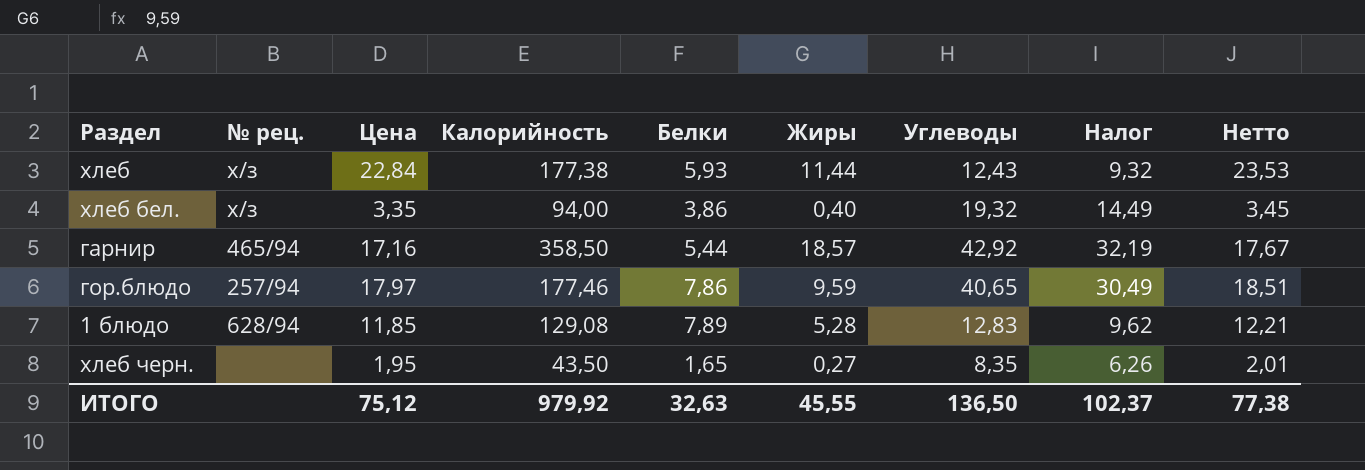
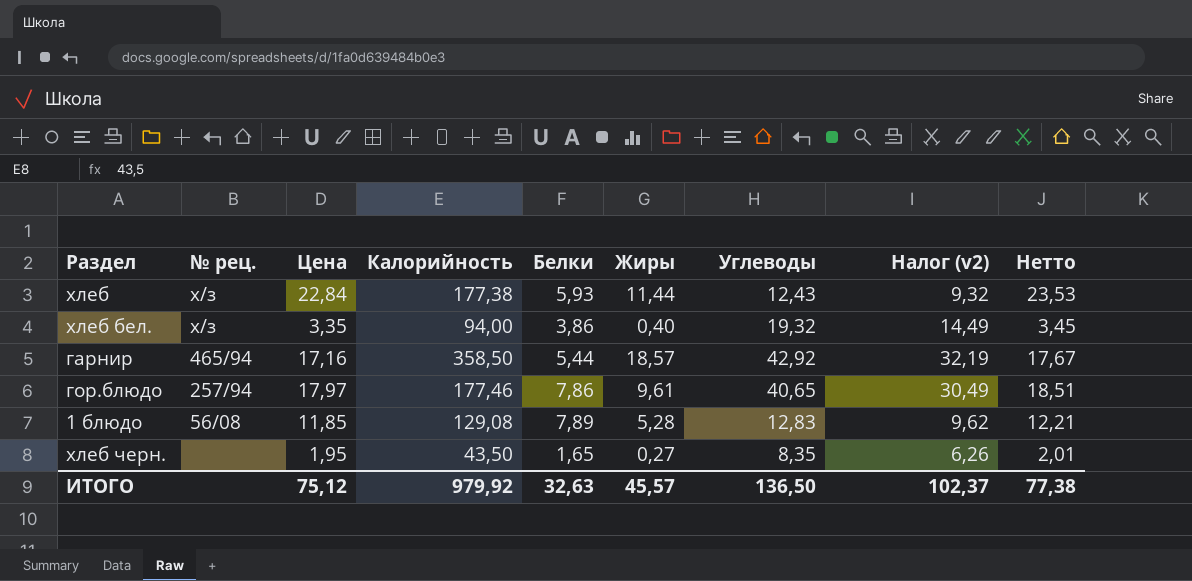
column name: Налог -> Налог (v2)
гор.блюдо | Жиры: 9,59 -> 9,61
1 блюдо | № рец.: 628/94 -> 56/08
ИТОГО | Жиры: 45,55 -> 45,57

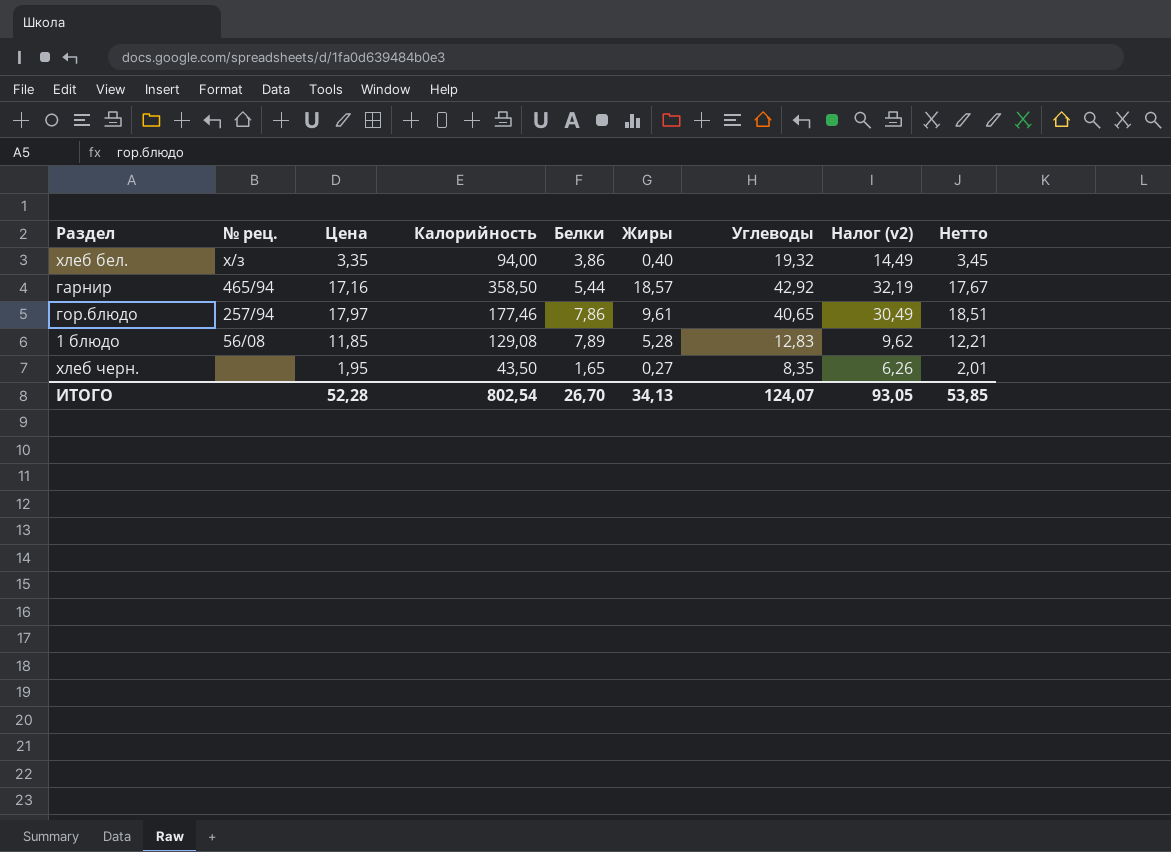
row хлеб: х/з | 22,84 | 177,38 | 5,93 | 11,44 | 12,43 | 9,32 | 23,53 -> none
ИТОГО | Цена: 75,12 -> 52,28
ИТОГО | Калорийность: 979,92 -> 802,54
ИТОГО | Белки: 32,63 -> 26,70
ИТОГО | Жиры: 45,57 -> 34,13
ИТОГО | Углеводы: 136,50 -> 124,07
ИТОГО | Налог (v2): 102,37 -> 93,05
ИТОГО | Нетто: 77,38 -> 53,85

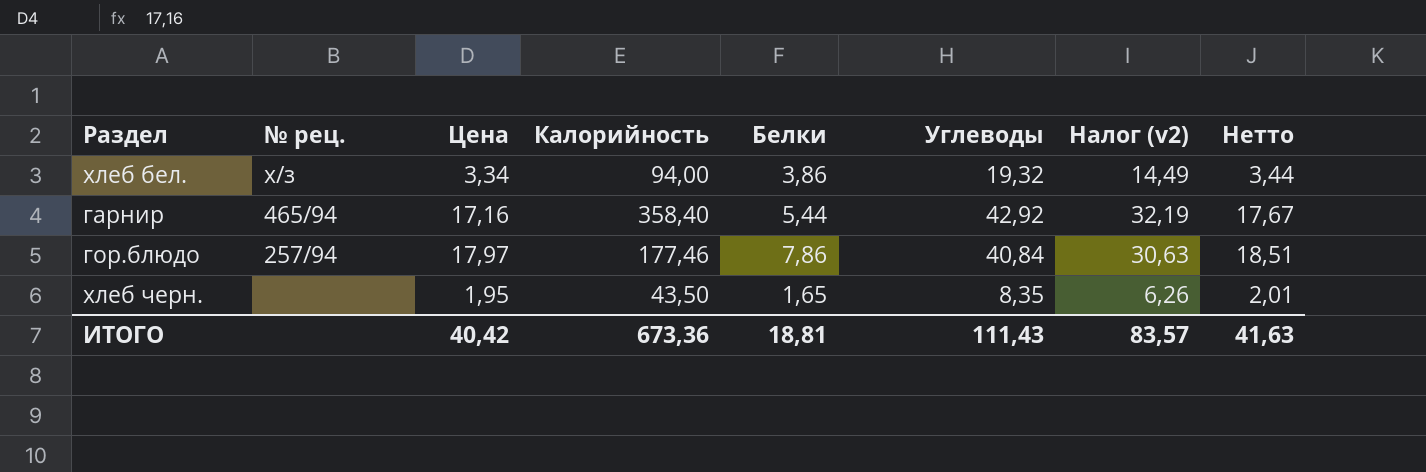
column Жиры | position: 6 -> none
row 1 блюдо: 56/08 | 11,85 | 129,08 | 7,89 | 5,28 | 12,83 | 9,62 | 12,21 -> none
хлеб бел. | Цена: 3,35 -> 3,34
хлеб бел. | Нетто: 3,45 -> 3,44
гарнир | Калорийность: 358,50 -> 358,40
гор.блюдо | Углеводы: 40,65 -> 40,84
гор.блюдо | Налог (v2): 30,49 -> 30,63
ИТОГО | Цена: 52,28 -> 40,42
ИТОГО | Калорийность: 802,54 -> 673,36
ИТОГО | Белки: 26,70 -> 18,81
ИТОГО | Углеводы: 124,07 -> 111,43
ИТОГО | Налог (v2): 93,05 -> 83,57
ИТОГО | Нетто: 53,85 -> 41,63

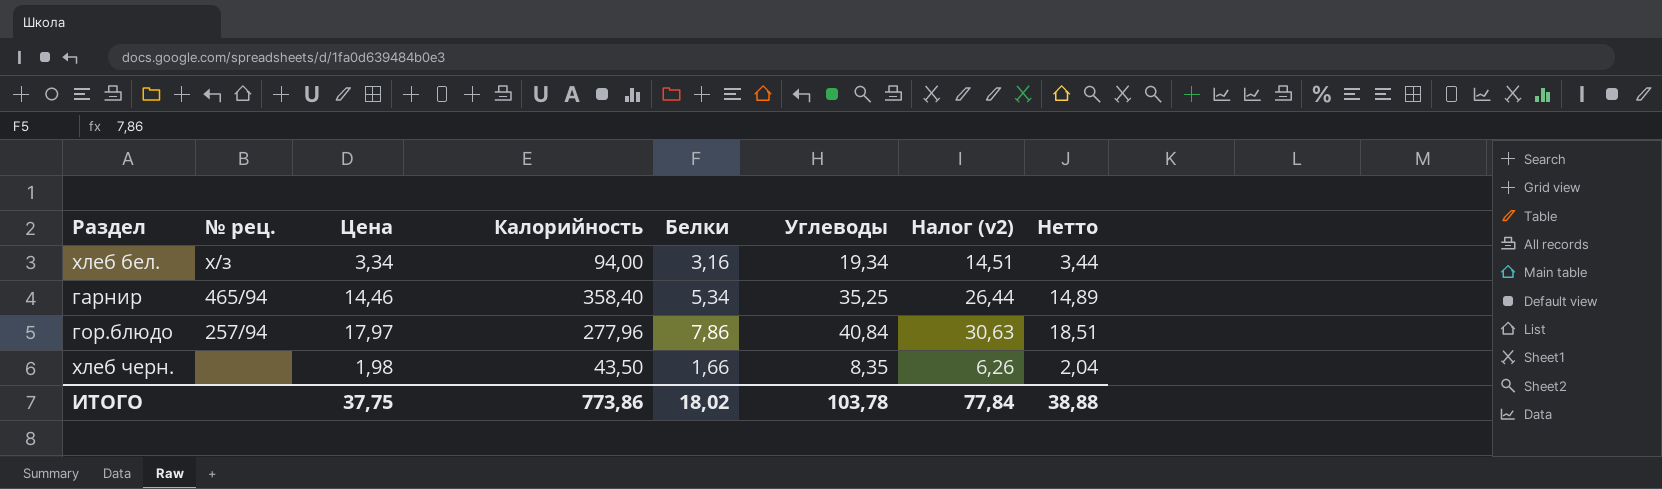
хлеб бел. | Белки: 3,86 -> 3,16
хлеб бел. | Углеводы: 19,32 -> 19,34
хлеб бел. | Налог (v2): 14,49 -> 14,51
гарнир | Цена: 17,16 -> 14,46
гарнир | Белки: 5,44 -> 5,34
гарнир | Углеводы: 42,92 -> 35,25
гарнир | Налог (v2): 32,19 -> 26,44
гарнир | Нетто: 17,67 -> 14,89
гор.блюдо | Калорийность: 177,46 -> 277,96
хлеб черн. | Цена: 1,95 -> 1,98
хлеб черн. | Белки: 1,65 -> 1,66
хлеб черн. | Нетто: 2,01 -> 2,04
ИТОГО | Цена: 40,42 -> 37,75
ИТОГО | Калорийность: 673,36 -> 773,86
ИТОГО | Белки: 18,81 -> 18,02
ИТОГО | Углеводы: 111,43 -> 103,78
ИТОГО | Налог (v2): 83,57 -> 77,84
ИТОГО | Нетто: 41,63 -> 38,88

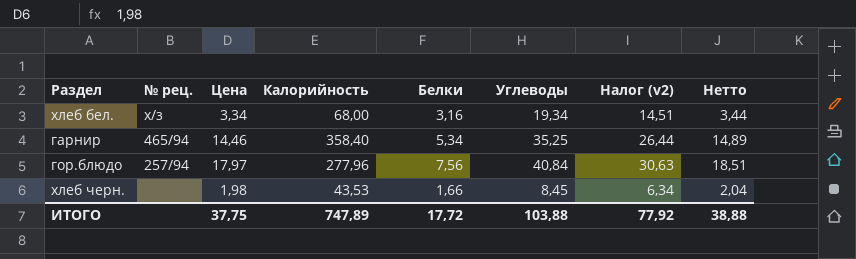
хлеб бел. | Калорийность: 94,00 -> 68,00
гор.блюдо | Белки: 7,86 -> 7,56
хлеб черн. | Калорийность: 43,50 -> 43,53
хлеб черн. | Углеводы: 8,35 -> 8,45
хлеб черн. | Налог (v2): 6,26 -> 6,34
ИТОГО | Калорийность: 773,86 -> 747,89
ИТОГО | Белки: 18,02 -> 17,72
ИТОГО | Углеводы: 103,78 -> 103,88
ИТОГО | Налог (v2): 77,84 -> 77,92

